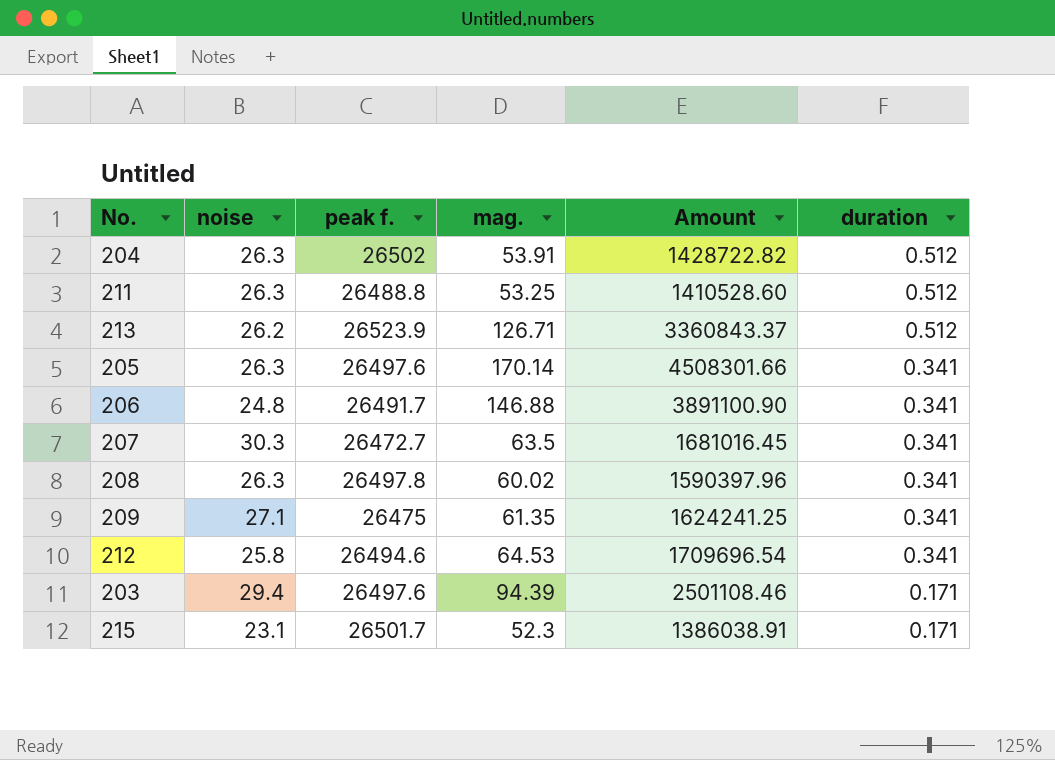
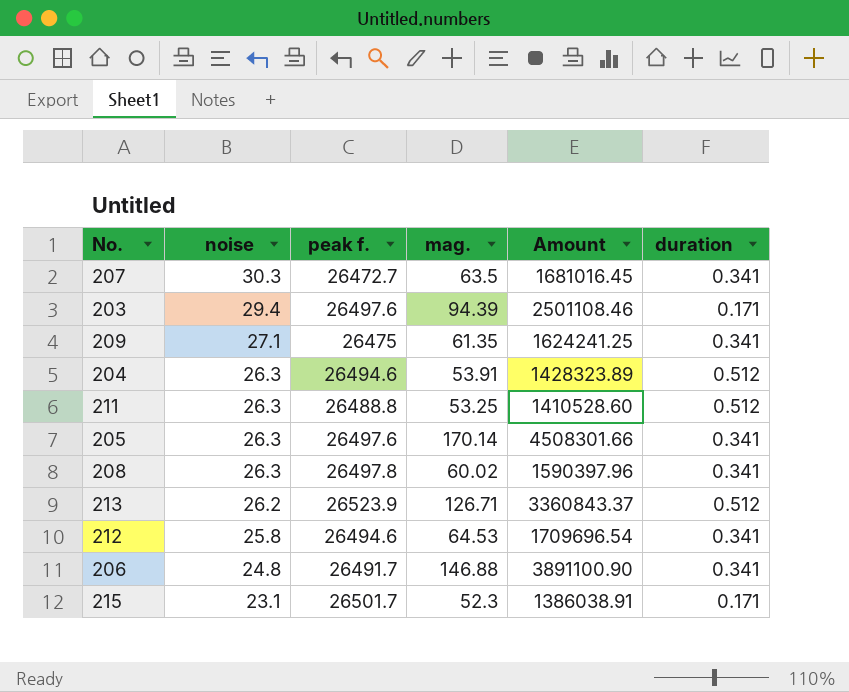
row order: duration descending -> noise descending
204 | peak f.: 26502 -> 26494.6
204 | Amount: 1428722.82 -> 1428323.89

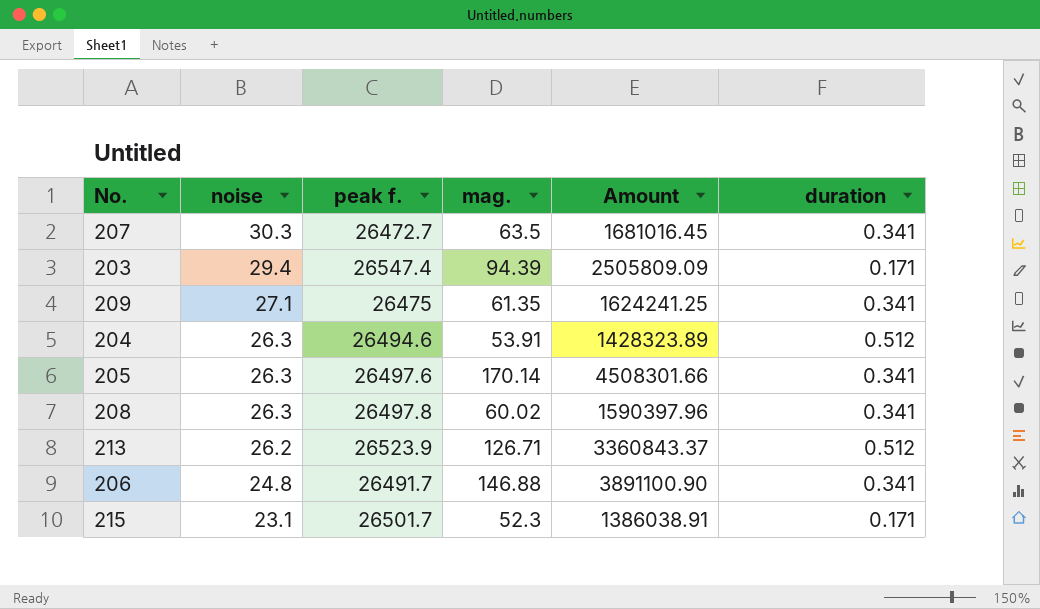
row 211: 26.3 | 26488.8 | 53.25 | 1410528.60 | 0.512 -> none
row 212: 25.8 | 26494.6 | 64.53 | 1709696.54 | 0.341 -> none
203 | peak f.: 26497.6 -> 26547.4
203 | Amount: 2501108.46 -> 2505809.09

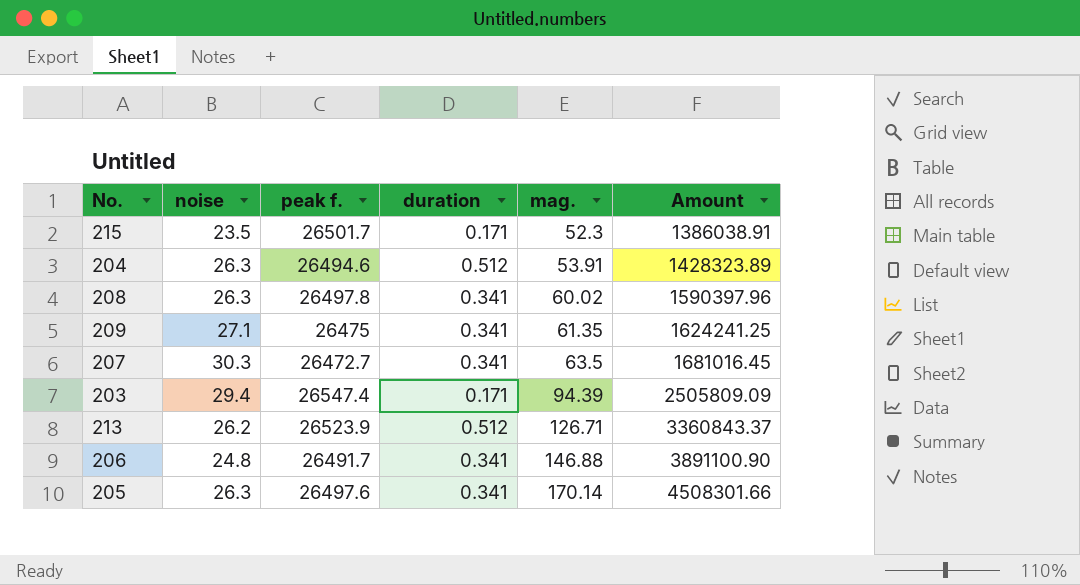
row order: noise descending -> mag. ascending
column duration | position: 6 -> 4
215 | noise: 23.1 -> 23.5

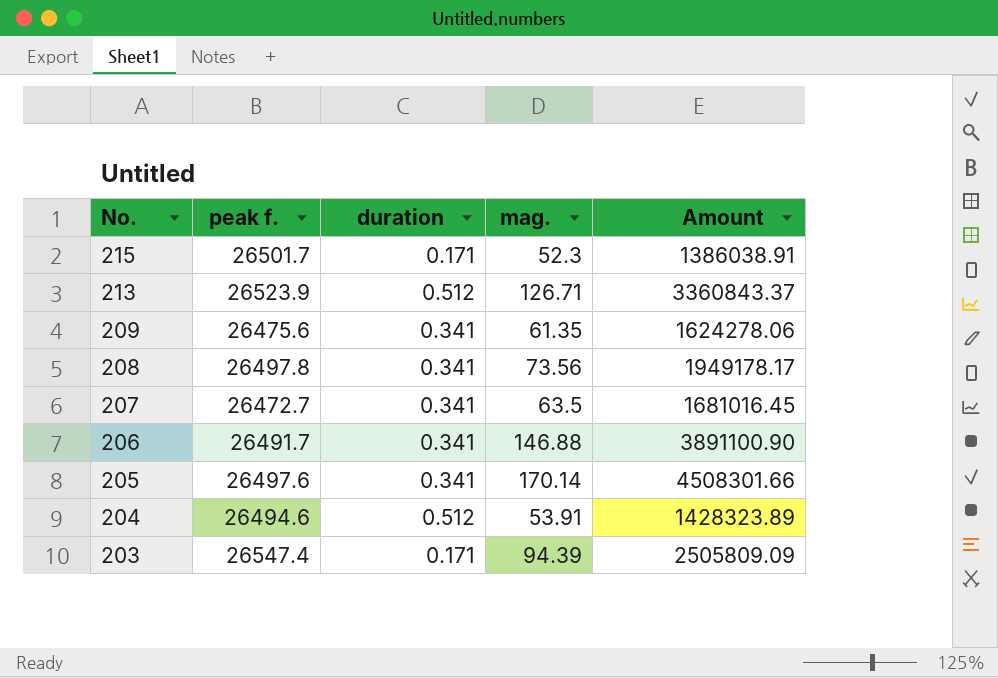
row order: mag. ascending -> No. descending
column noise | position: 2 -> none
209 | peak f.: 26475 -> 26475.6
209 | Amount: 1624241.25 -> 1624278.06
208 | mag.: 60.02 -> 73.56
208 | Amount: 1590397.96 -> 1949178.17

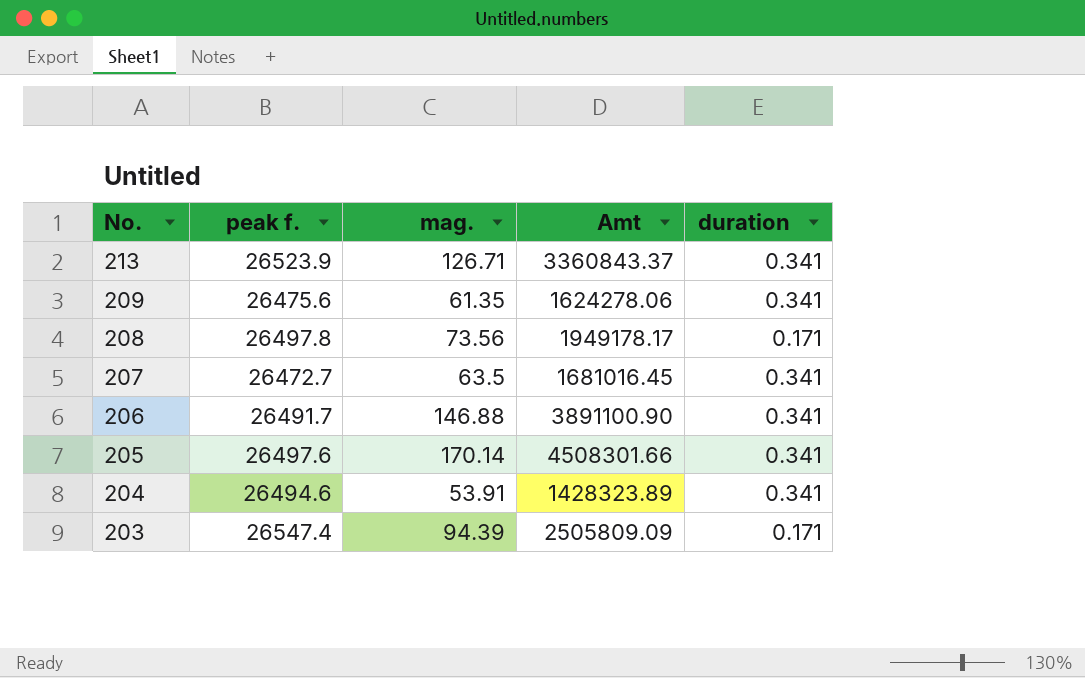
column name: Amount -> Amt
column duration | position: 3 -> 5
row 215: 26501.7 | 0.171 | 52.3 | 1386038.91 -> none
213 | duration: 0.512 -> 0.341
208 | duration: 0.341 -> 0.171
204 | duration: 0.512 -> 0.341

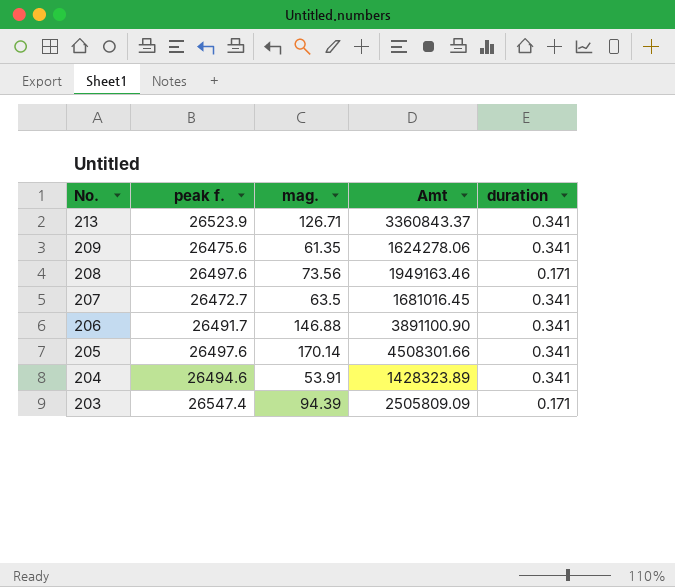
208 | peak f.: 26497.8 -> 26497.6
208 | Amt: 1949178.17 -> 1949163.46

